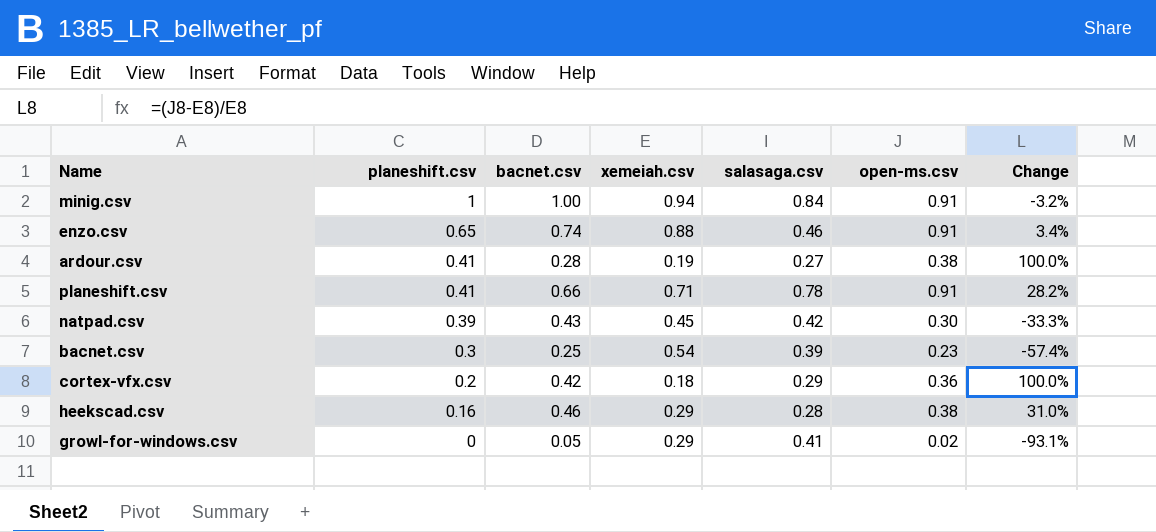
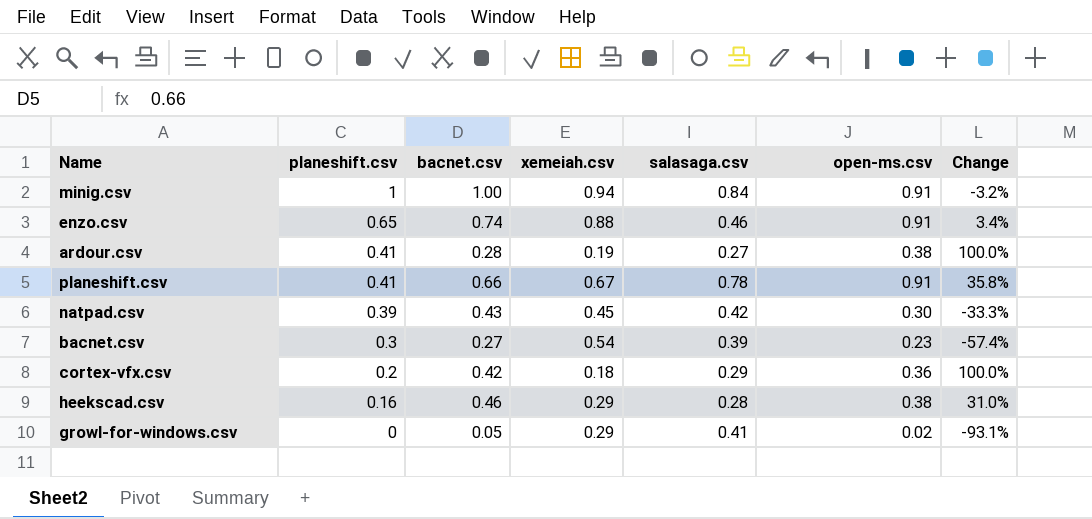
planeshift.csv | xemeiah.csv: 0.71 -> 0.67
planeshift.csv | Change: 28.2% -> 35.8%
bacnet.csv | bacnet.csv: 0.25 -> 0.27

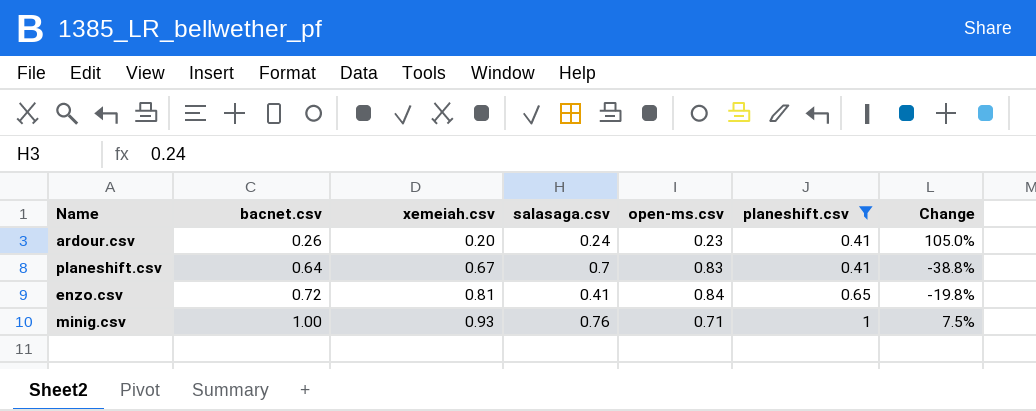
filter: none -> planeshift.csv >= 0.41
row order: planeshift.csv descending -> bacnet.csv ascending
column planeshift.csv | position: 2 -> 6
column Change | formula: ([open-ms.csv] - [xemeiah.csv]) / [xemeiah.csv] -> ([planeshift.csv] - [xemeiah.csv]) / [xemeiah.csv]
ardour.csv | bacnet.csv: 0.28 -> 0.26
ardour.csv | xemeiah.csv: 0.19 -> 0.20
ardour.csv | salasaga.csv: 0.27 -> 0.24
ardour.csv | open-ms.csv: 0.38 -> 0.23
planeshift.csv | bacnet.csv: 0.66 -> 0.64
planeshift.csv | salasaga.csv: 0.78 -> 0.7
planeshift.csv | open-ms.csv: 0.91 -> 0.83
enzo.csv | bacnet.csv: 0.74 -> 0.72
enzo.csv | xemeiah.csv: 0.88 -> 0.81
enzo.csv | salasaga.csv: 0.46 -> 0.41
enzo.csv | open-ms.csv: 0.91 -> 0.84
minig.csv | xemeiah.csv: 0.94 -> 0.93
minig.csv | salasaga.csv: 0.84 -> 0.76
minig.csv | open-ms.csv: 0.91 -> 0.71

